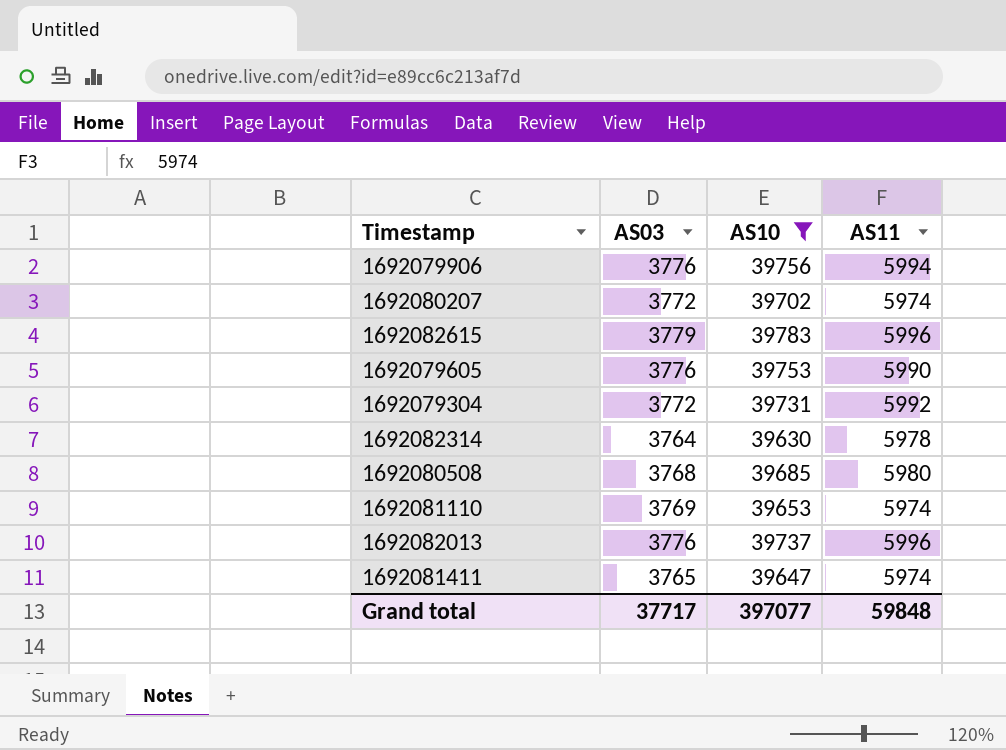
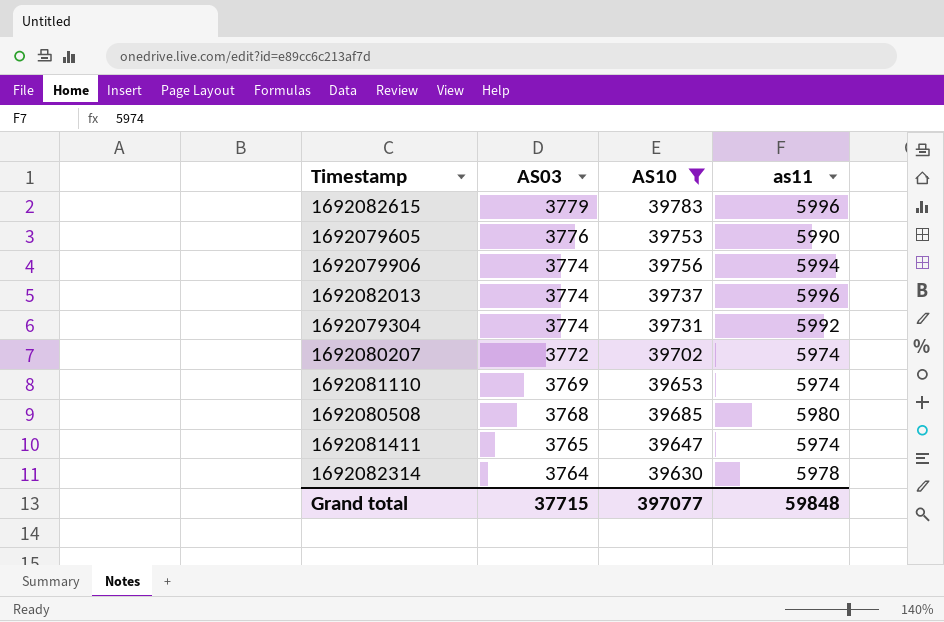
row order: none -> AS03 descending
column name: AS11 -> as11
1692079906 | AS03: 3776 -> 3774
1692082013 | AS03: 3776 -> 3774
1692079304 | AS03: 3772 -> 3774
Grand total | AS03: 37717 -> 37715

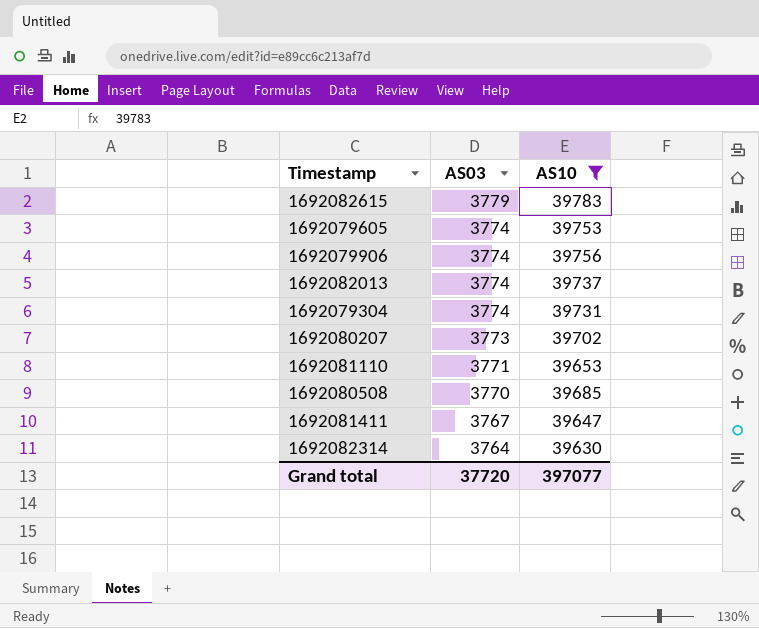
column as11 | position: 4 -> none
1692079605 | AS03: 3776 -> 3774
1692080207 | AS03: 3772 -> 3773
1692081110 | AS03: 3769 -> 3771
1692080508 | AS03: 3768 -> 3770
1692081411 | AS03: 3765 -> 3767
Grand total | AS03: 37715 -> 37720

